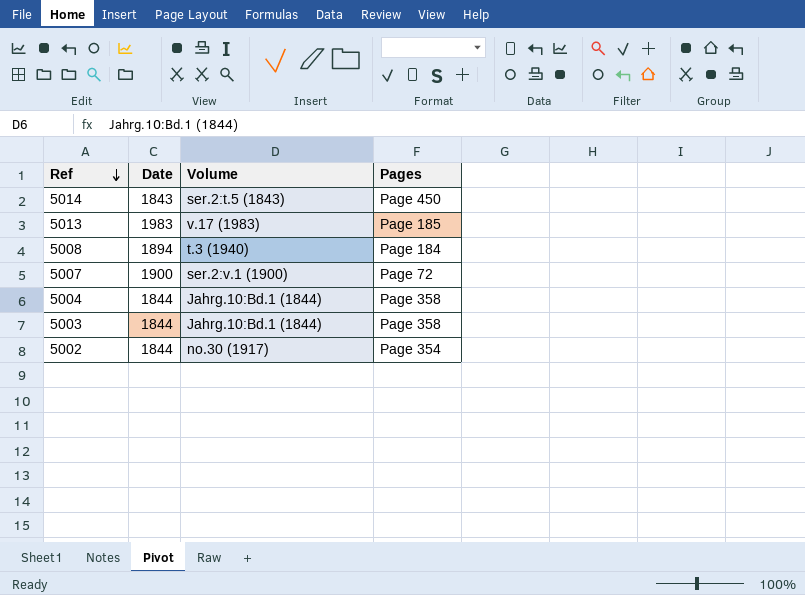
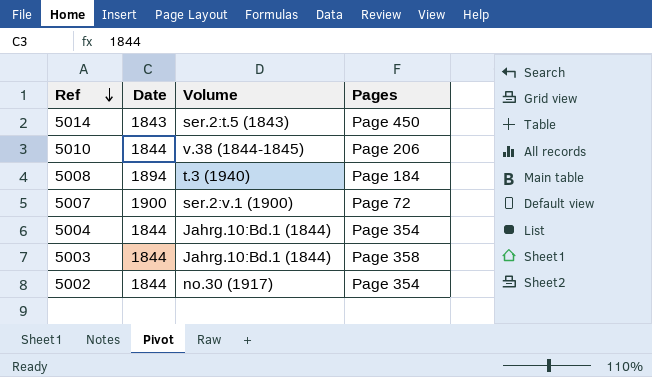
row 5013: 1983 | v.17 (1983) | Page 185 -> none
row 5010: none -> 1844 | v.38 (1844-1845) | Page 206
5004 | Pages: Page 358 -> Page 354

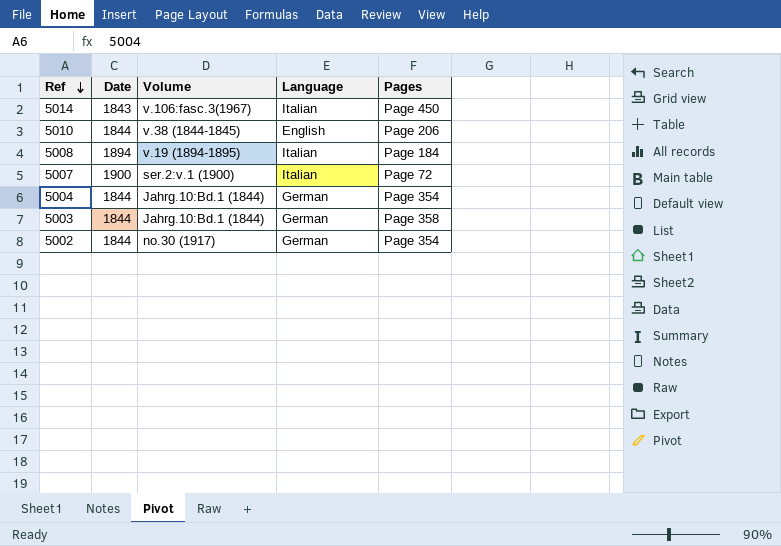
column Language | position: none -> 4
5014 | Volume: ser.2:t.5 (1843) -> v.106:fasc.3(1967)
5008 | Volume: t.3 (1940) -> v.19 (1894-1895)

